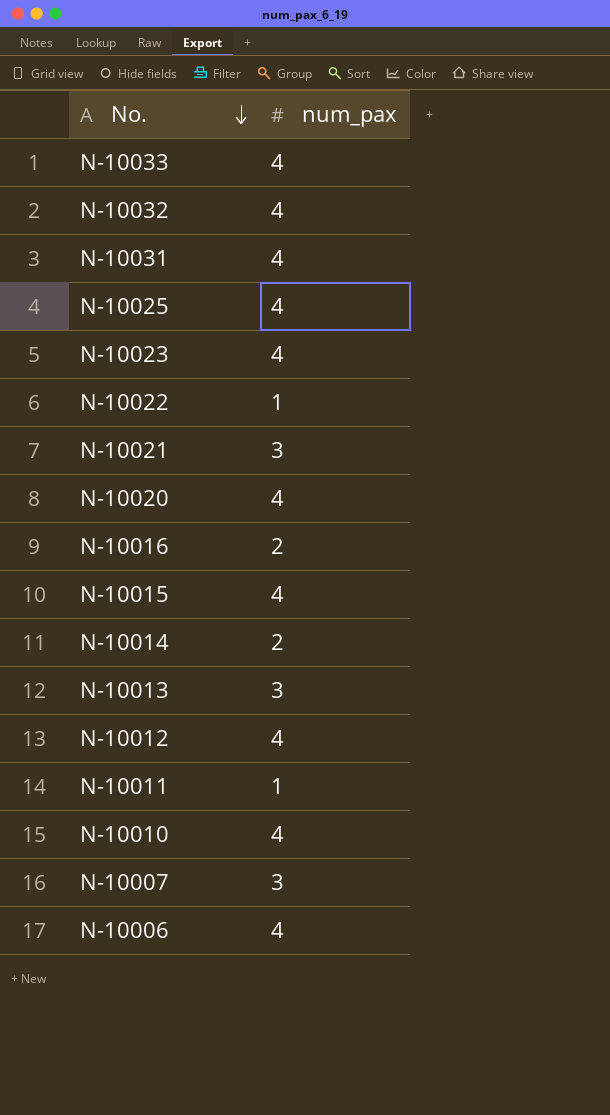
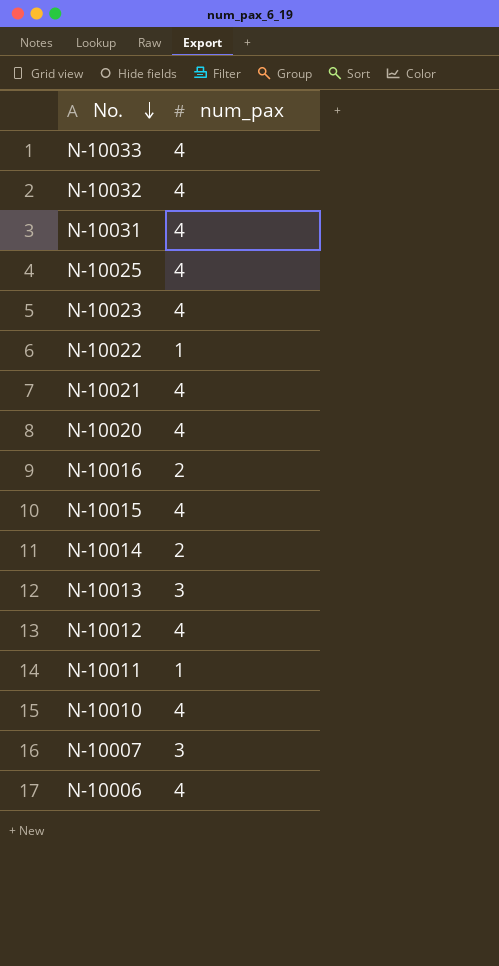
N-10021 | num_pax: 3 -> 4

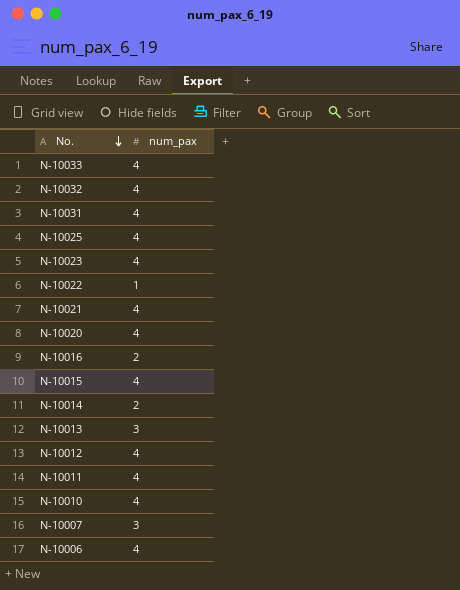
N-10011 | num_pax: 1 -> 4

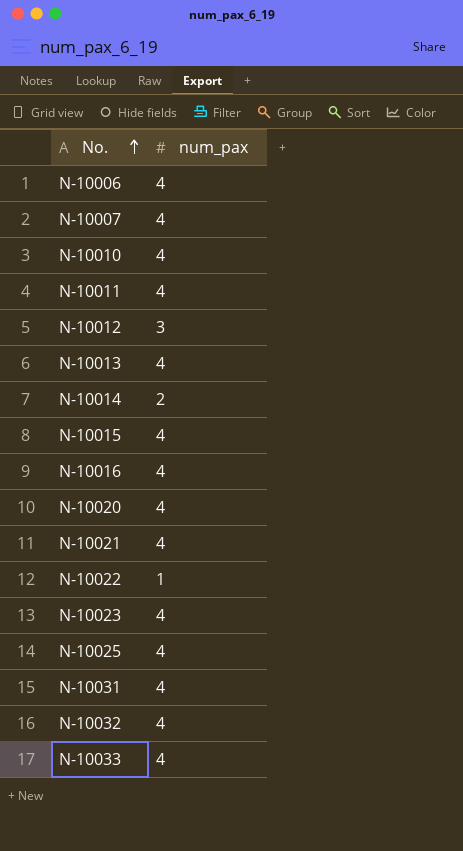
row order: No. descending -> No. ascending
N-10007 | num_pax: 3 -> 4
N-10012 | num_pax: 4 -> 3
N-10013 | num_pax: 3 -> 4
N-10016 | num_pax: 2 -> 4

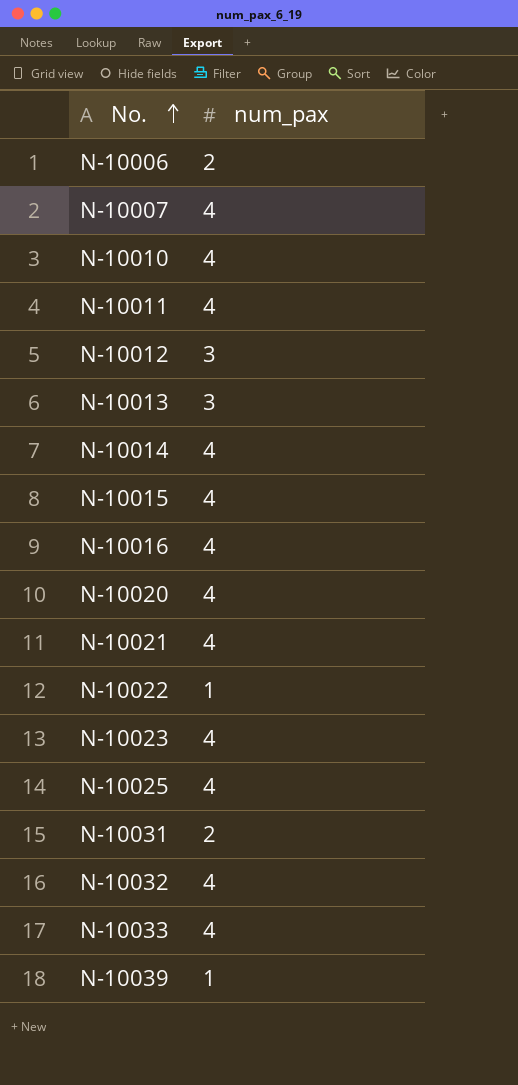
N-10006 | num_pax: 4 -> 2
N-10013 | num_pax: 4 -> 3
N-10014 | num_pax: 2 -> 4
N-10031 | num_pax: 4 -> 2
row N-10039: none -> 1

